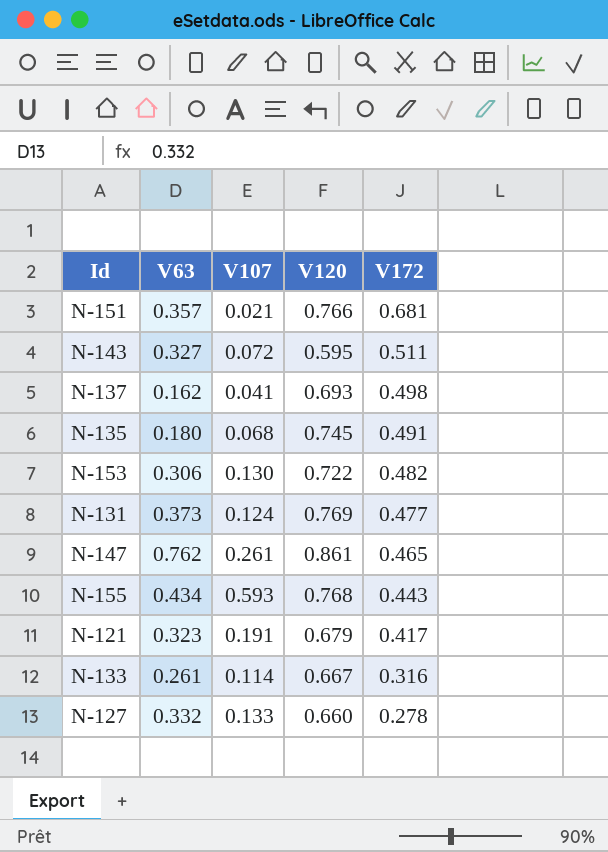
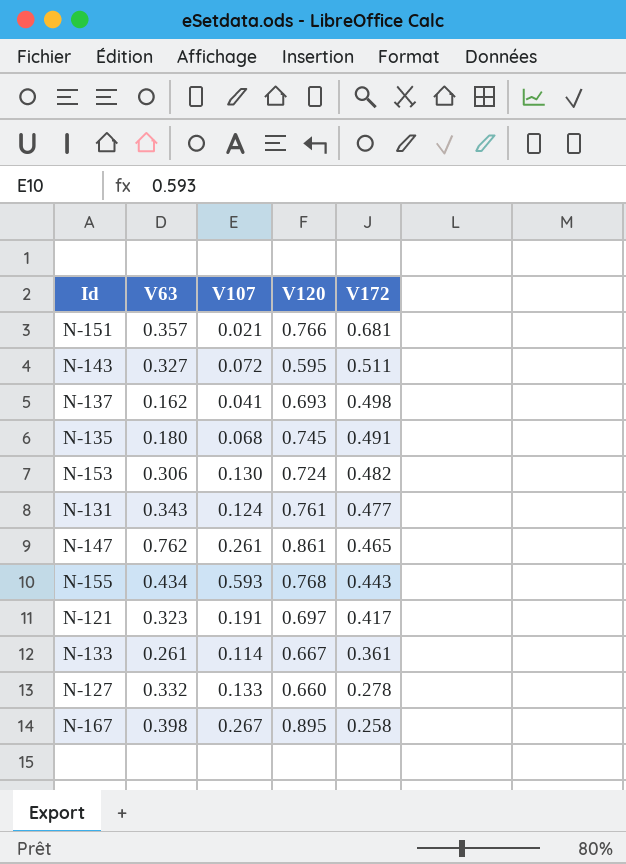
N-153 | V120: 0.722 -> 0.724
N-131 | V63: 0.373 -> 0.343
N-131 | V120: 0.769 -> 0.761
N-121 | V120: 0.679 -> 0.697
N-133 | V172: 0.316 -> 0.361
row N-167: none -> 0.398 | 0.267 | 0.895 | 0.258

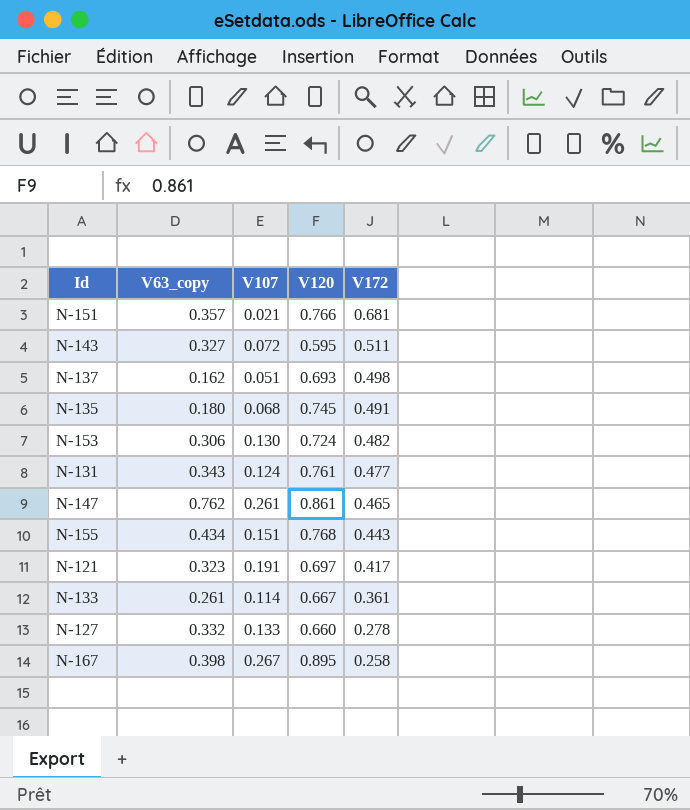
column name: V63 -> V63_copy
N-137 | V107: 0.041 -> 0.051
N-155 | V107: 0.593 -> 0.151

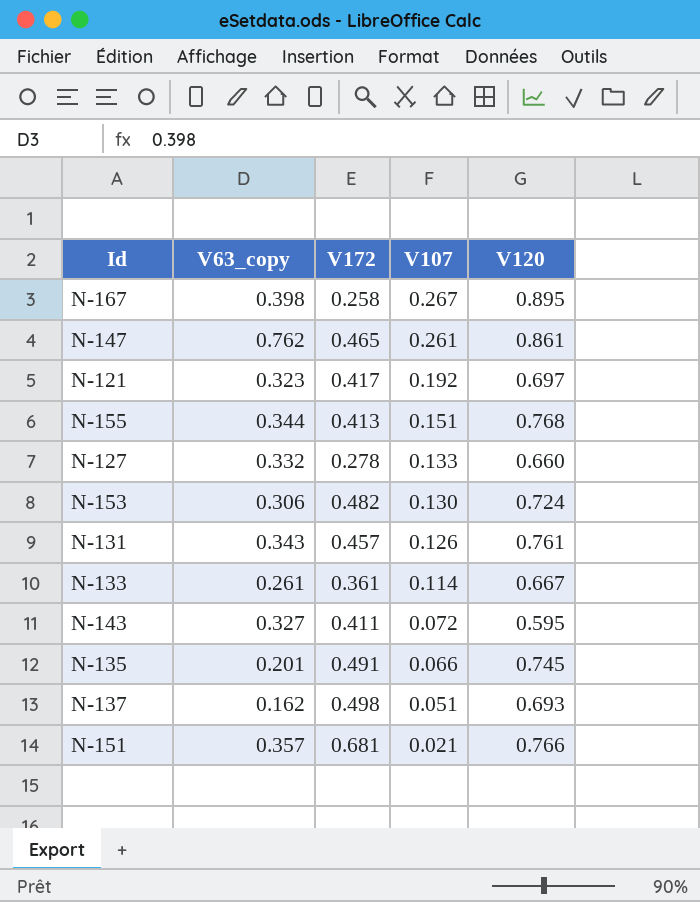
row order: V172 descending -> V107 descending
column V172 | position: 5 -> 3
N-121 | V107: 0.191 -> 0.192
N-155 | V63_copy: 0.434 -> 0.344
N-155 | V172: 0.443 -> 0.413
N-131 | V172: 0.477 -> 0.457
N-131 | V107: 0.124 -> 0.126
N-143 | V172: 0.511 -> 0.411
N-135 | V63_copy: 0.180 -> 0.201
N-135 | V107: 0.068 -> 0.066

